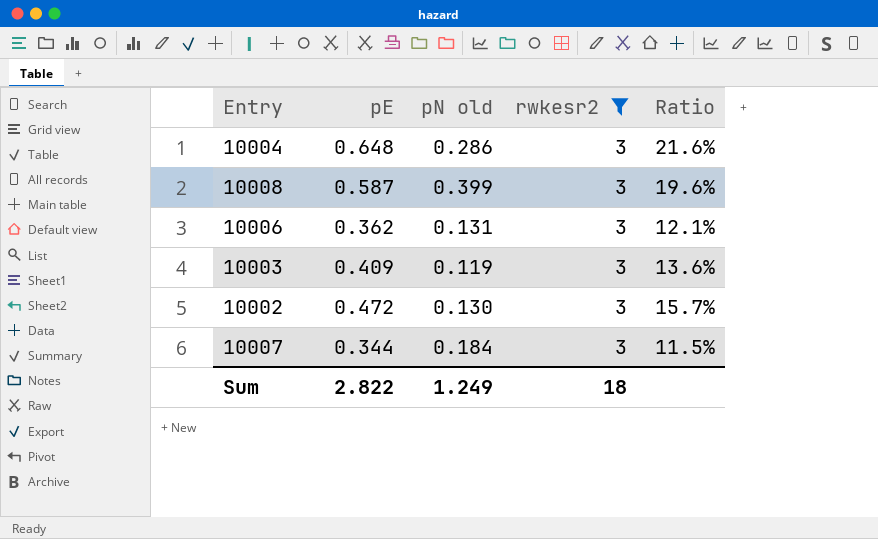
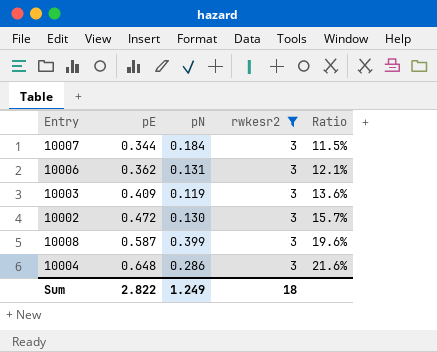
row order: none -> pE ascending
column name: pN old -> pN

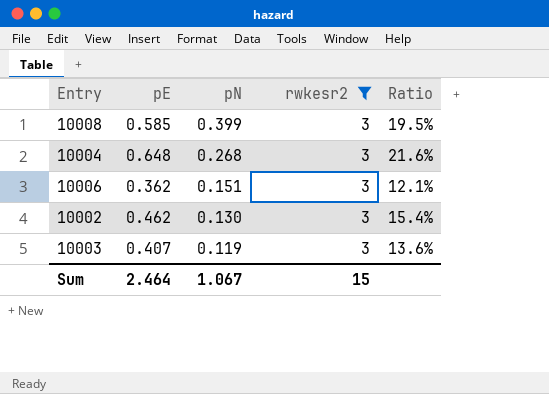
row order: pE ascending -> pN descending
row 10007: 0.344 | 0.184 | 3 | 11.5% -> none
10008 | pE: 0.587 -> 0.585
10008 | Ratio: 19.6% -> 19.5%
10004 | pN: 0.286 -> 0.268
10006 | pN: 0.131 -> 0.151
10002 | pE: 0.472 -> 0.462
10002 | Ratio: 15.7% -> 15.4%
10003 | pE: 0.409 -> 0.407
Sum | pE: 2.822 -> 2.464
Sum | pN: 1.249 -> 1.067
Sum | rwkesr2: 18 -> 15

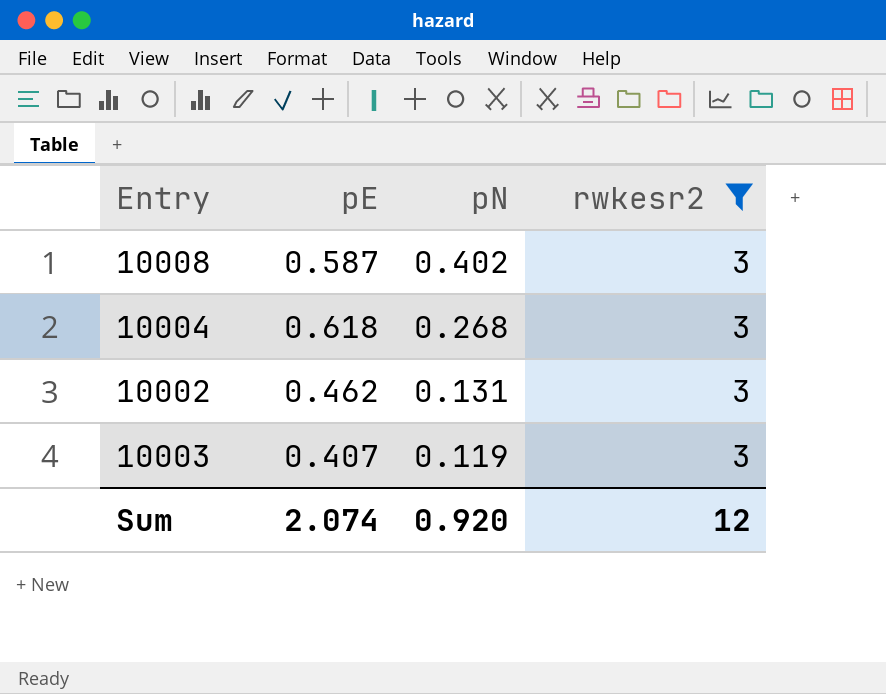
column Ratio | formula: [pE] / [rwkesr2] -> none
row 10006: 0.362 | 0.151 | 3 | 12.1% -> none
10008 | pE: 0.585 -> 0.587
10008 | pN: 0.399 -> 0.402
10004 | pE: 0.648 -> 0.618
10002 | pN: 0.130 -> 0.131
Sum | pE: 2.464 -> 2.074
Sum | pN: 1.067 -> 0.920
Sum | rwkesr2: 15 -> 12

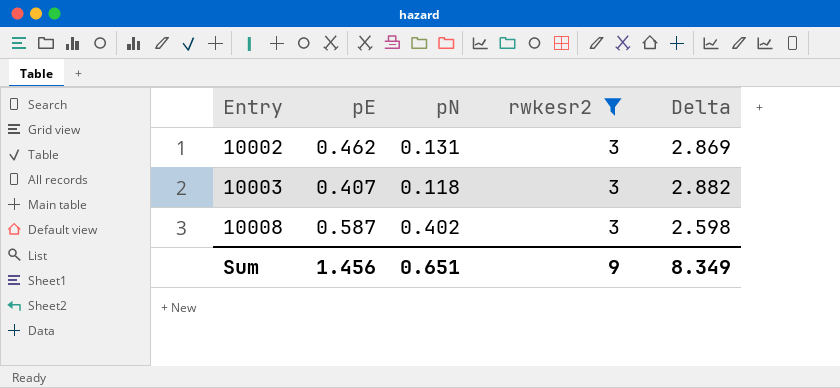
row order: pN descending -> Entry ascending
column Delta | formula: none -> [rwkesr2] - [pN]
row 10004: 0.618 | 0.268 | 3 -> none
10003 | pN: 0.119 -> 0.118
Sum | pE: 2.074 -> 1.456
Sum | pN: 0.920 -> 0.651
Sum | rwkesr2: 12 -> 9

